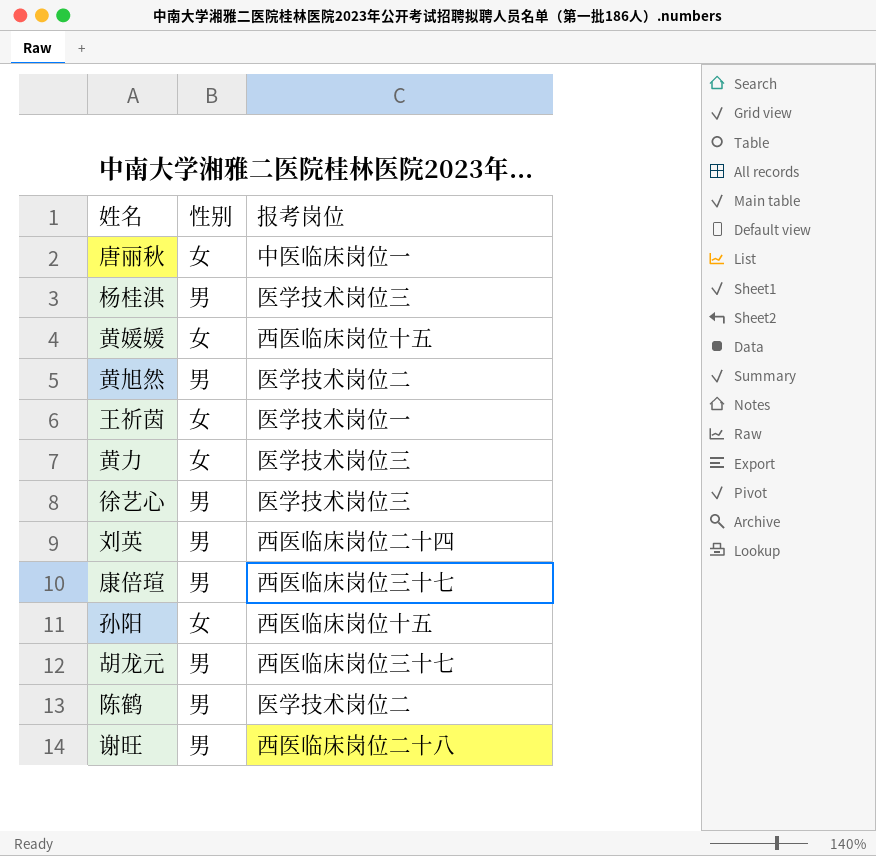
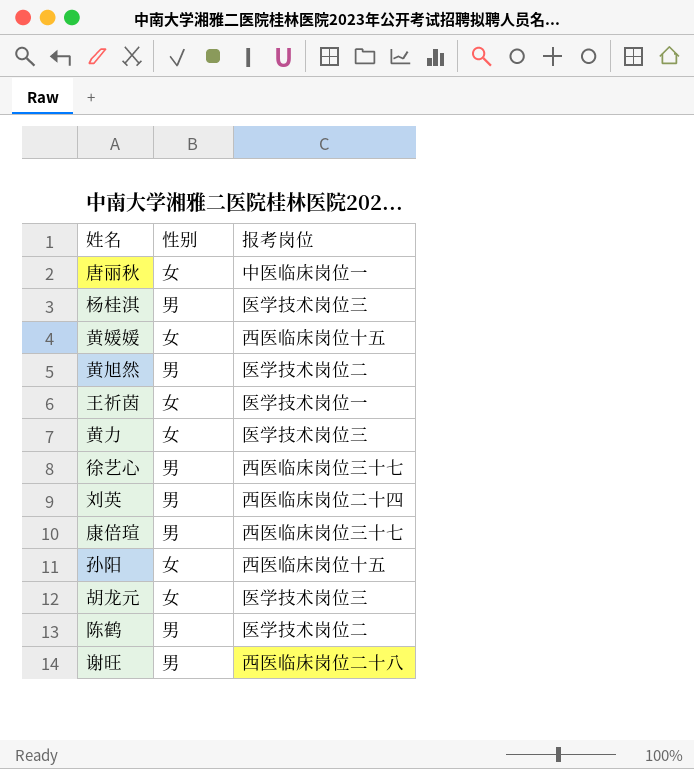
徐艺心 | 报考岗位: 医学技术岗位三 -> 西医临床岗位三十七
胡龙元 | 性别: 男 -> 女
胡龙元 | 报考岗位: 西医临床岗位三十七 -> 医学技术岗位三

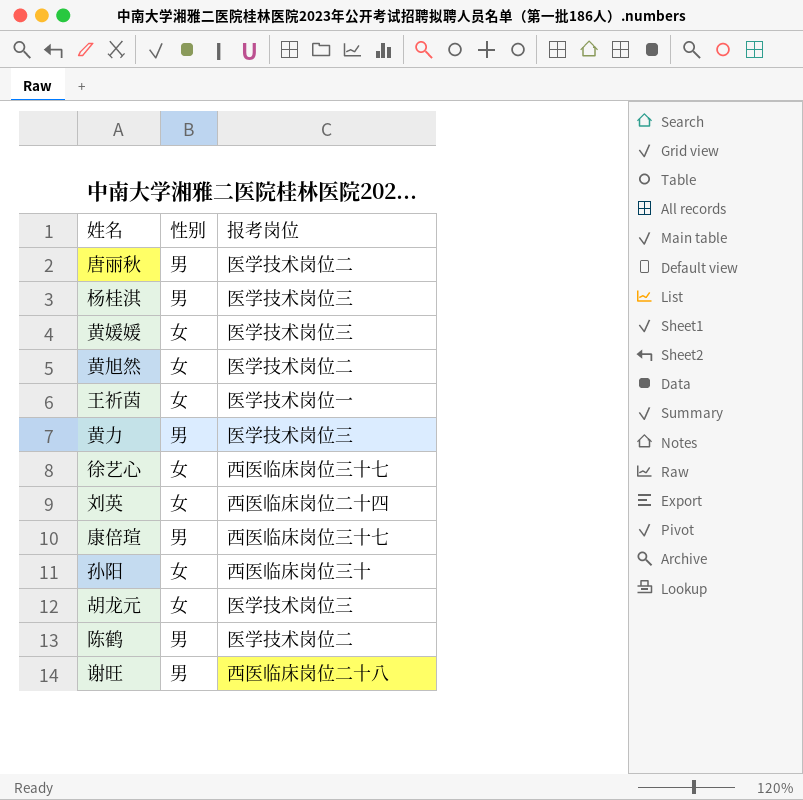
唐丽秋 | 性别: 女 -> 男
唐丽秋 | 报考岗位: 中医临床岗位一 -> 医学技术岗位二
黄媛媛 | 报考岗位: 西医临床岗位十五 -> 医学技术岗位三
黄旭然 | 性别: 男 -> 女
黄力 | 性别: 女 -> 男
徐艺心 | 性别: 男 -> 女
刘英 | 性别: 男 -> 女
孙阳 | 报考岗位: 西医临床岗位十五 -> 西医临床岗位三十

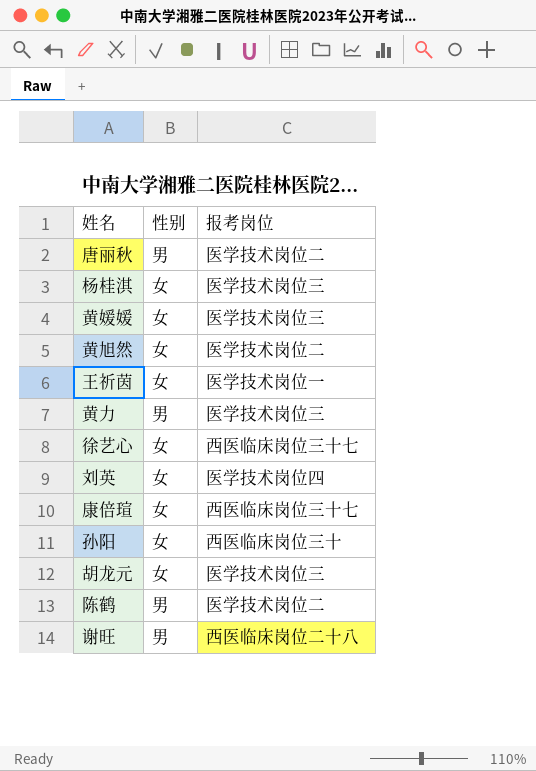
杨桂淇 | 性别: 男 -> 女
刘英 | 报考岗位: 西医临床岗位二十四 -> 医学技术岗位四
康倍瑄 | 性别: 男 -> 女

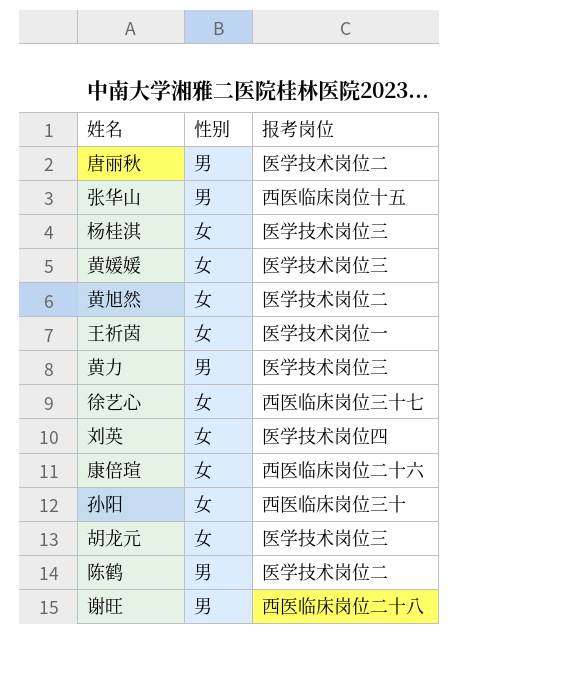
row 张华山: none -> 男 | 西医临床岗位十五
康倍瑄 | 报考岗位: 西医临床岗位三十七 -> 西医临床岗位二十六

